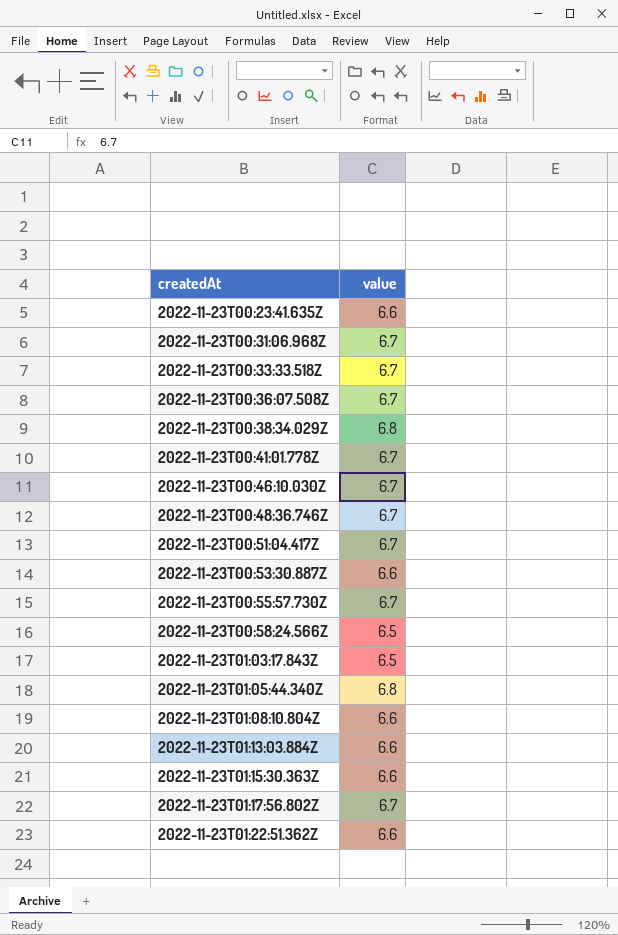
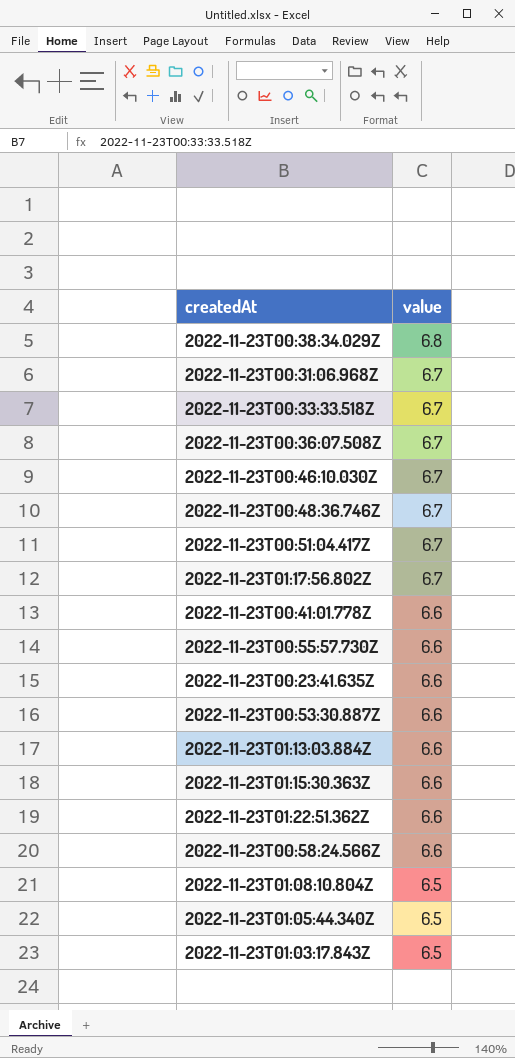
row order: createdAt ascending -> value descending
2022-11-23T00:41:01.778Z | value: 6.7 -> 6.6
2022-11-23T00:55:57.730Z | value: 6.7 -> 6.6
2022-11-23T00:58:24.566Z | value: 6.5 -> 6.6
2022-11-23T01:08:10.804Z | value: 6.6 -> 6.5
2022-11-23T01:05:44.340Z | value: 6.8 -> 6.5

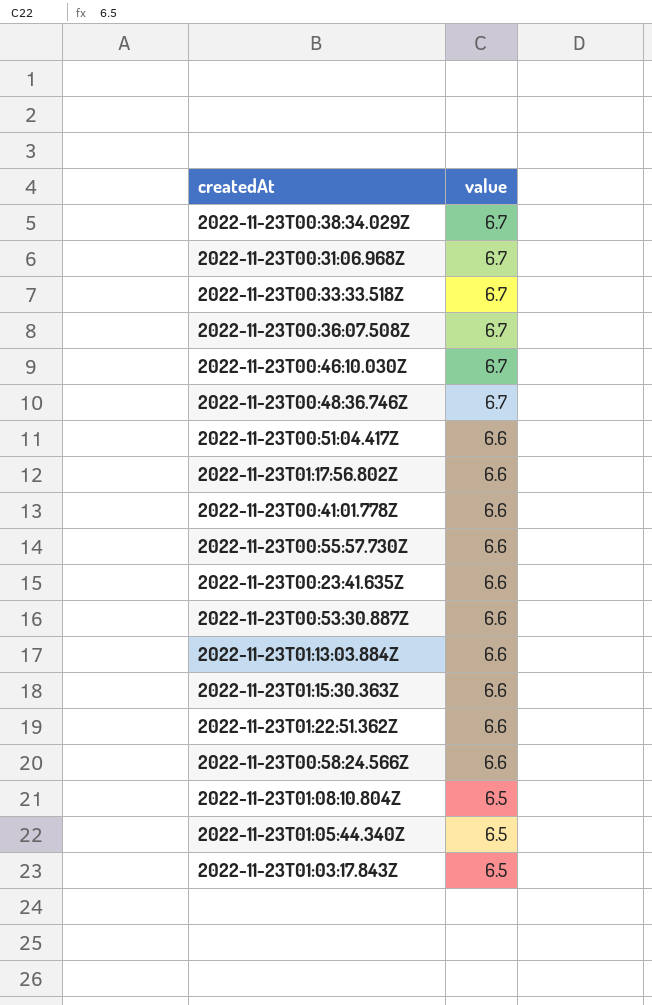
2022-11-23T00:38:34.029Z | value: 6.8 -> 6.7
2022-11-23T00:51:04.417Z | value: 6.7 -> 6.6
2022-11-23T01:17:56.802Z | value: 6.7 -> 6.6

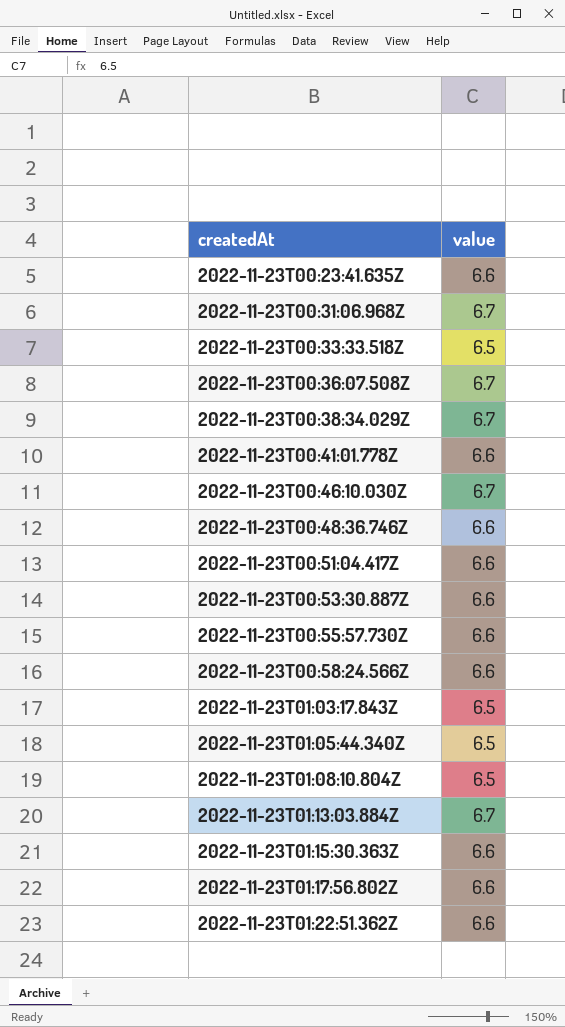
row order: value descending -> createdAt ascending
2022-11-23T00:33:33.518Z | value: 6.7 -> 6.5
2022-11-23T00:48:36.746Z | value: 6.7 -> 6.6
2022-11-23T01:13:03.884Z | value: 6.6 -> 6.7

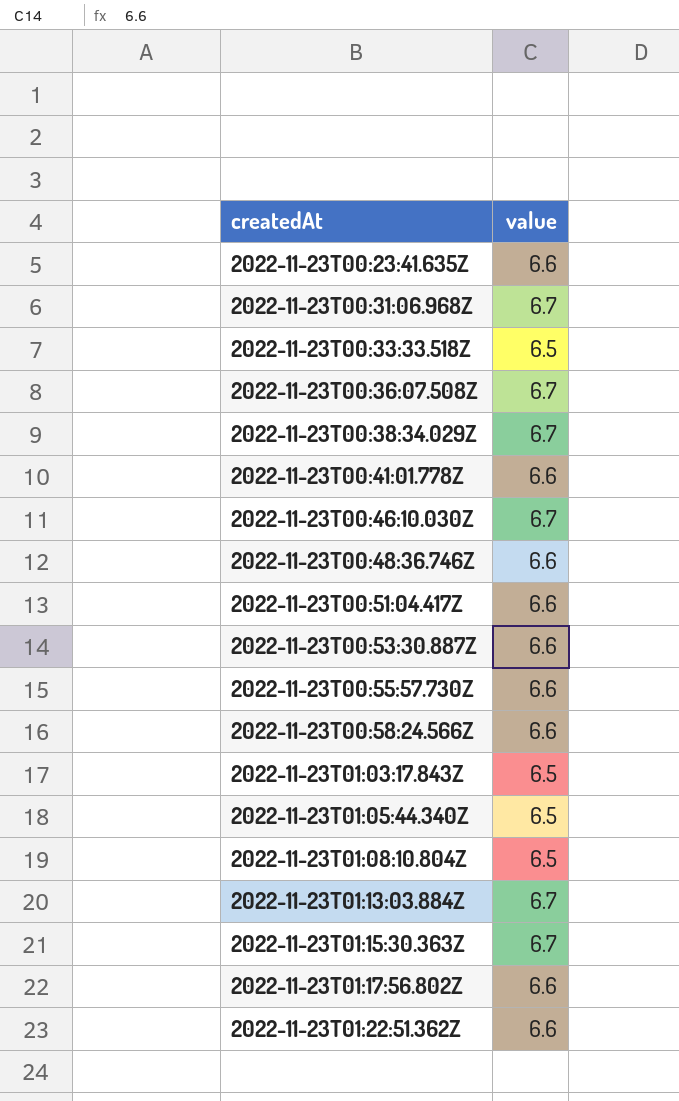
2022-11-23T01:15:30.363Z | value: 6.6 -> 6.7

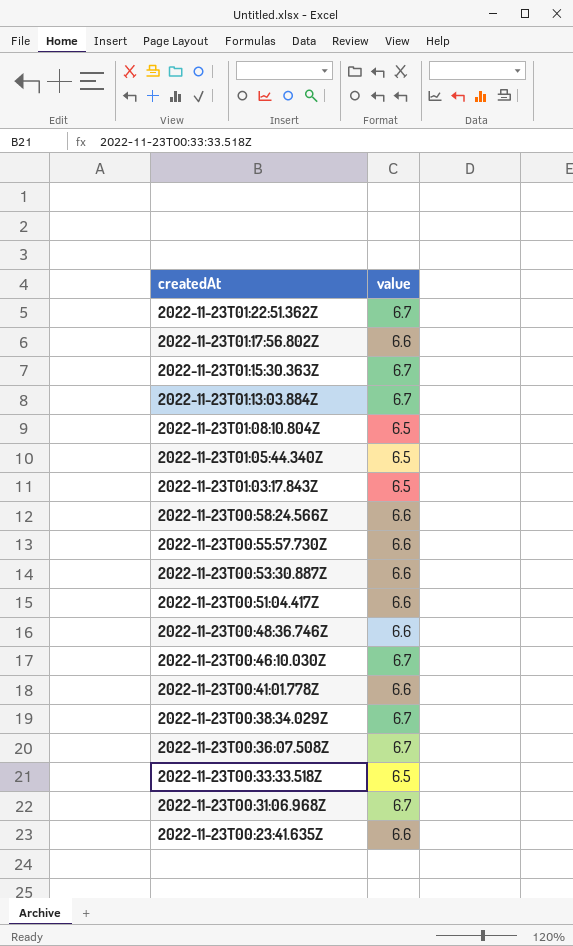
row order: createdAt ascending -> createdAt descending
2022-11-23T01:22:51.362Z | value: 6.6 -> 6.7

